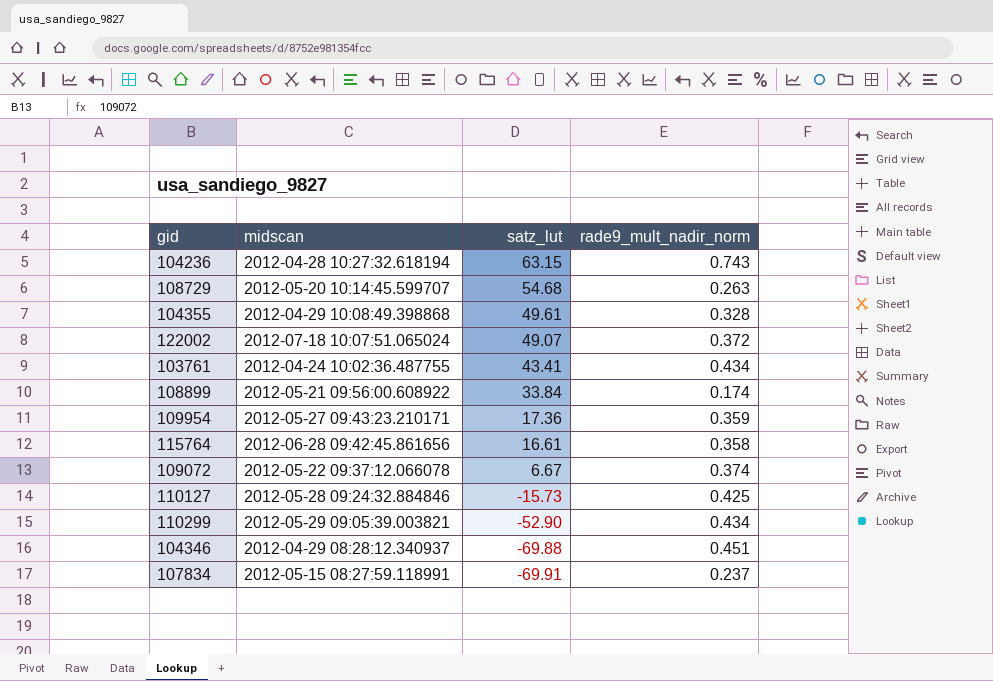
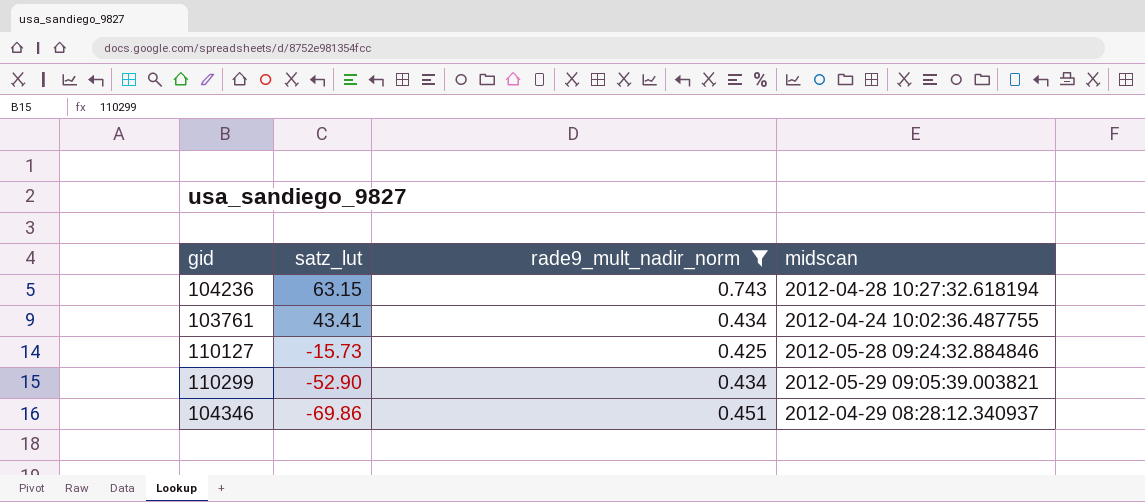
filter: none -> rade9_mult_nadir_norm >= 0.425
column midscan | position: 2 -> 4
104346 | satz_lut: -69.88 -> -69.86

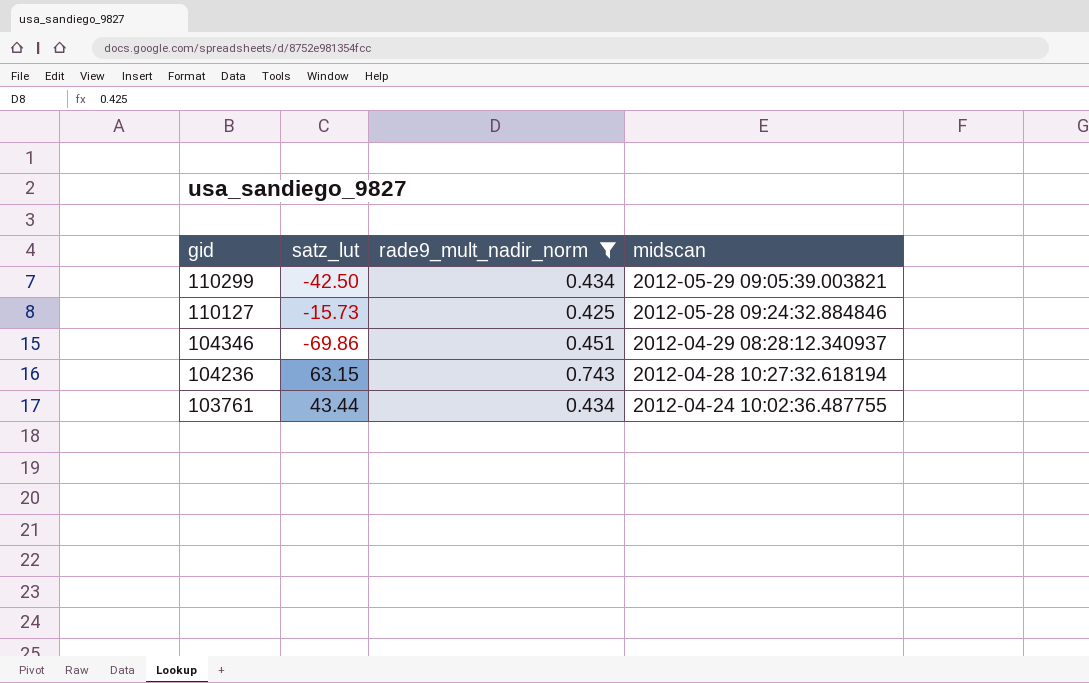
row order: satz_lut descending -> gid descending
110299 | satz_lut: -52.90 -> -42.50
103761 | satz_lut: 43.41 -> 43.44

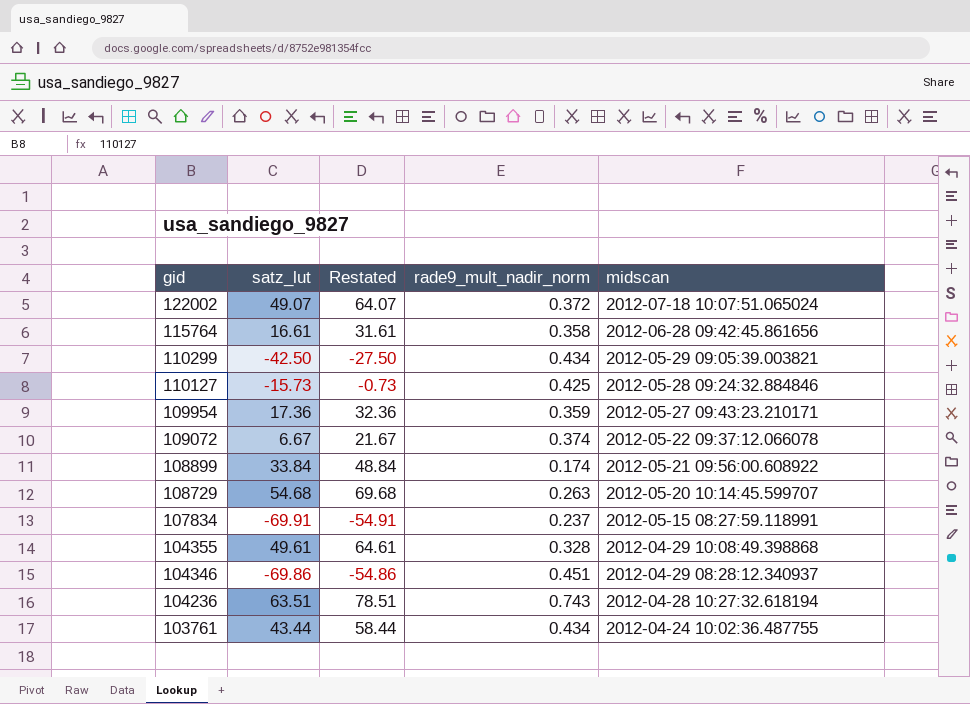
filter: rade9_mult_nadir_norm >= 0.425 -> none
column Restated | formula: none -> [satz_lut] + 15
104236 | satz_lut: 63.15 -> 63.51

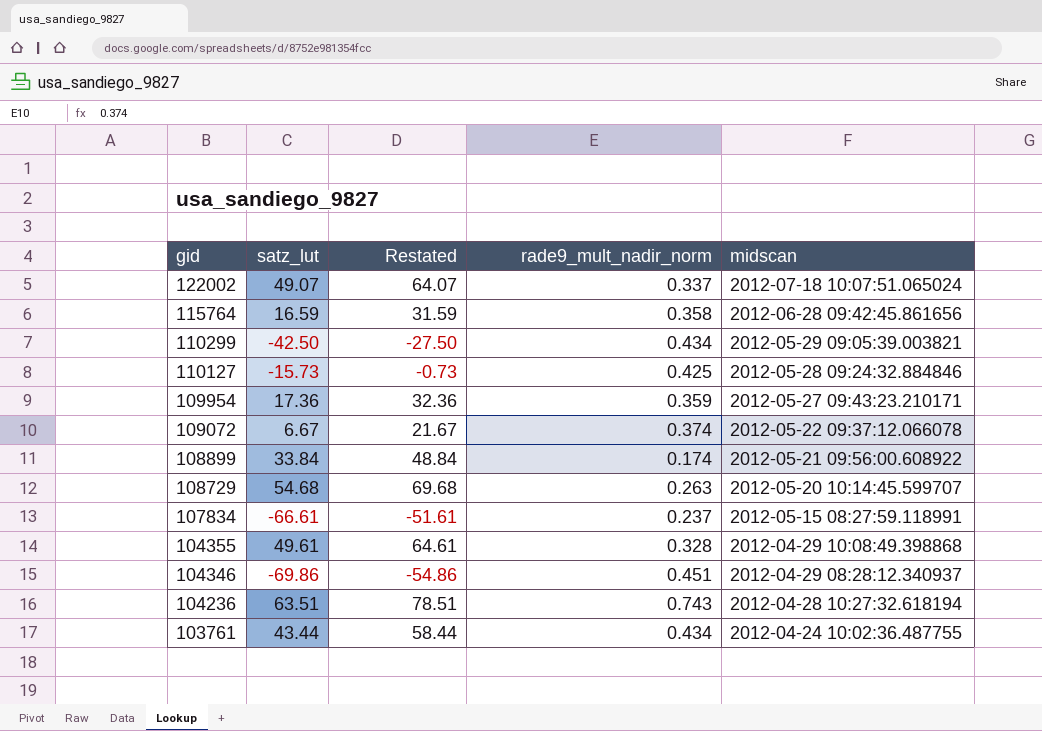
122002 | rade9_mult_nadir_norm: 0.372 -> 0.337
115764 | satz_lut: 16.61 -> 16.59
115764 | Restated: 31.61 -> 31.59
107834 | satz_lut: -69.91 -> -66.61
107834 | Restated: -54.91 -> -51.61

